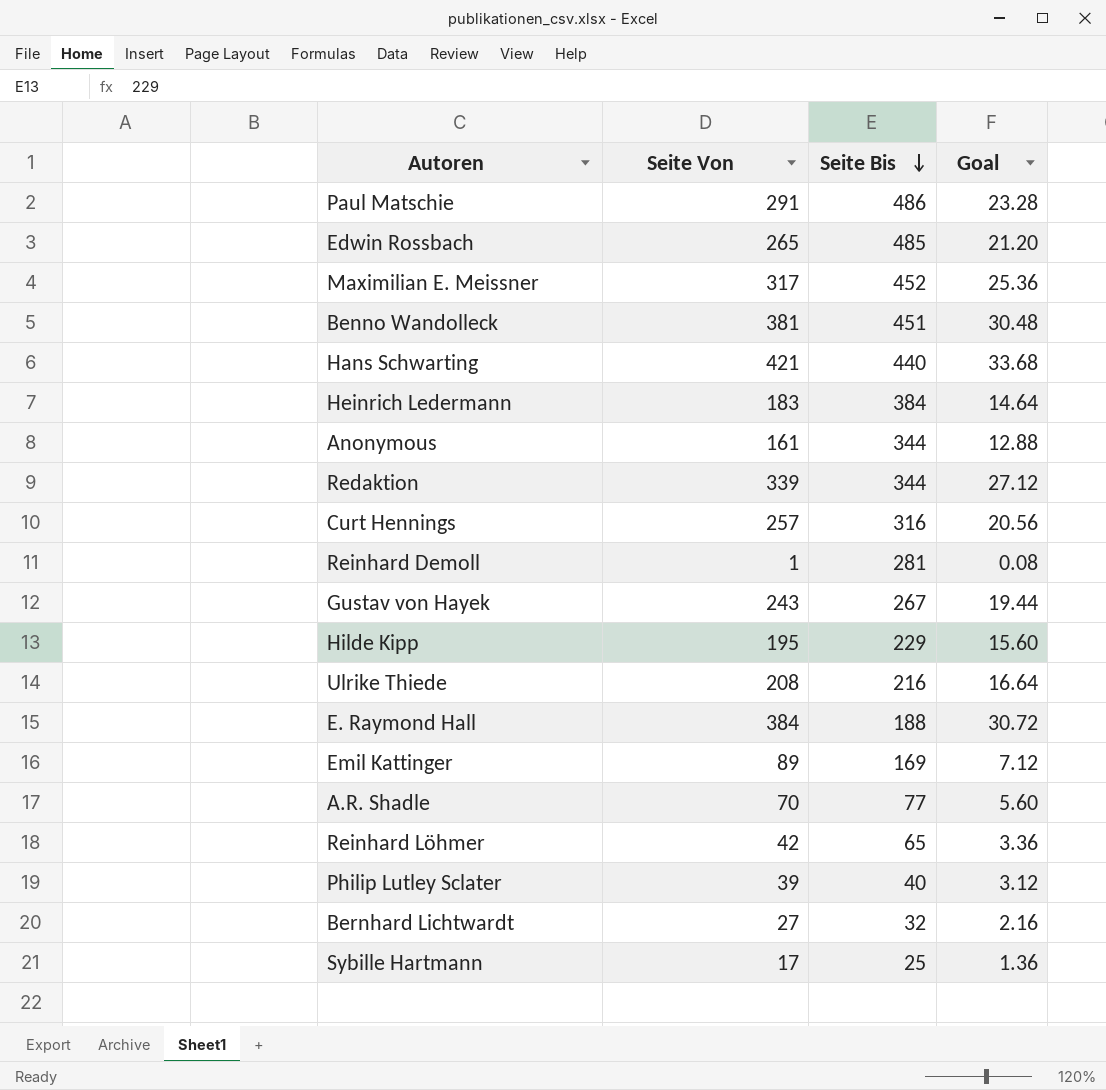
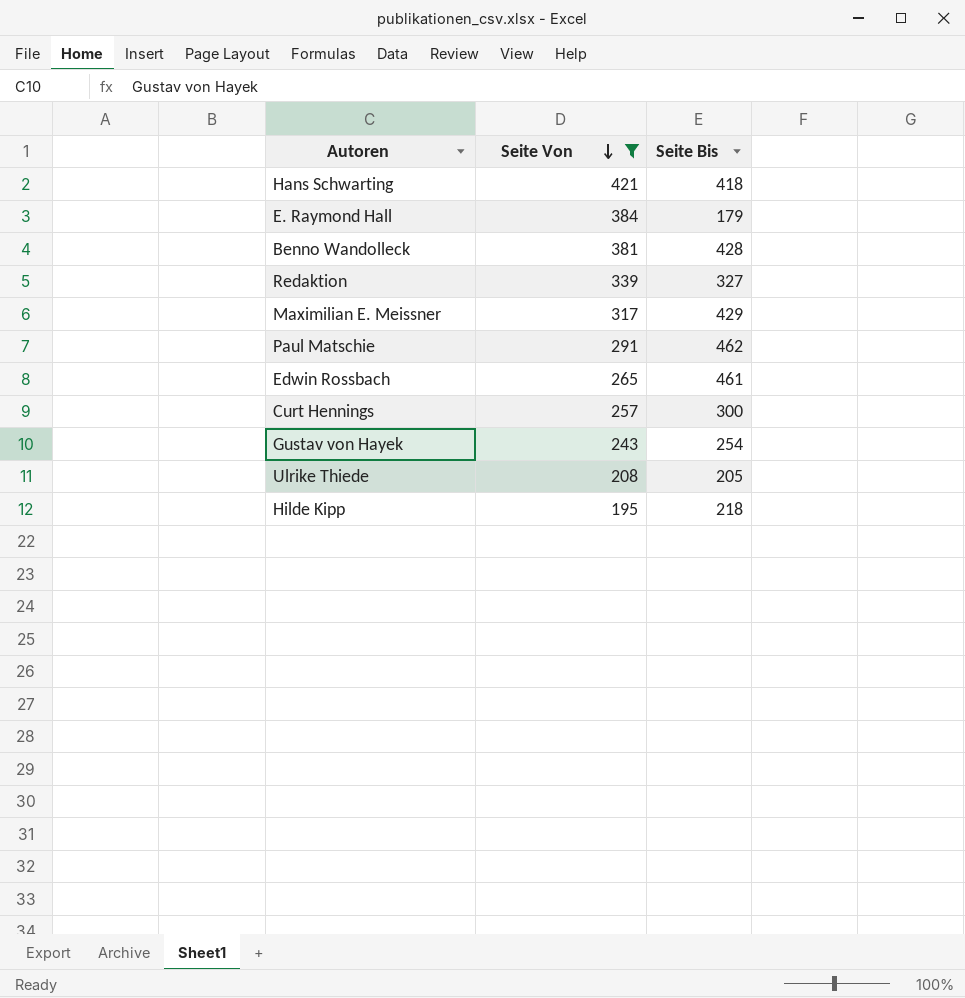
filter: none -> Seite Von >= 195
row order: Seite Bis descending -> Seite Von descending
column Goal | formula: [Seite Von] * 0.08 -> none
Hans Schwarting | Seite Bis: 440 -> 418
E. Raymond Hall | Seite Bis: 188 -> 179
Benno Wandolleck | Seite Bis: 451 -> 428
Redaktion | Seite Bis: 344 -> 327
Maximilian E. Meissner | Seite Bis: 452 -> 429
Paul Matschie | Seite Bis: 486 -> 462
Edwin Rossbach | Seite Bis: 485 -> 461
Curt Hennings | Seite Bis: 316 -> 300
Gustav von Hayek | Seite Bis: 267 -> 254
Ulrike Thiede | Seite Bis: 216 -> 205
Hilde Kipp | Seite Bis: 229 -> 218

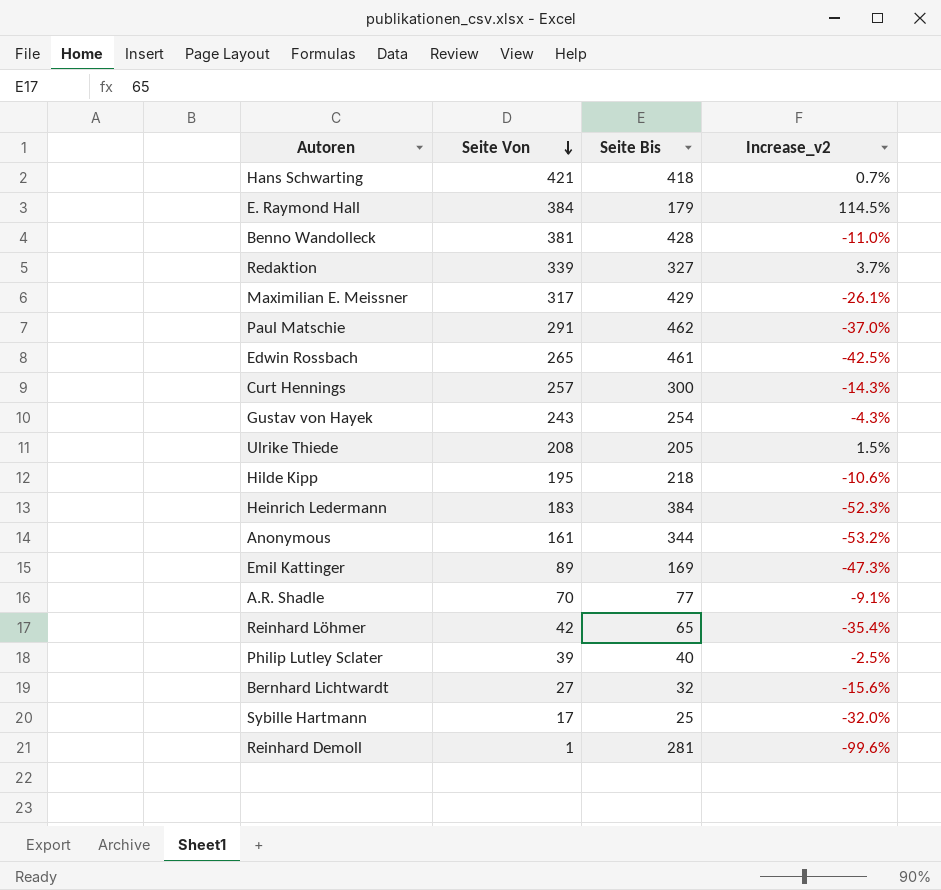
filter: Seite Von >= 195 -> none
column Increase_v2 | formula: none -> ([Seite Von] - [Seite Bis]) / [Seite Bis]

